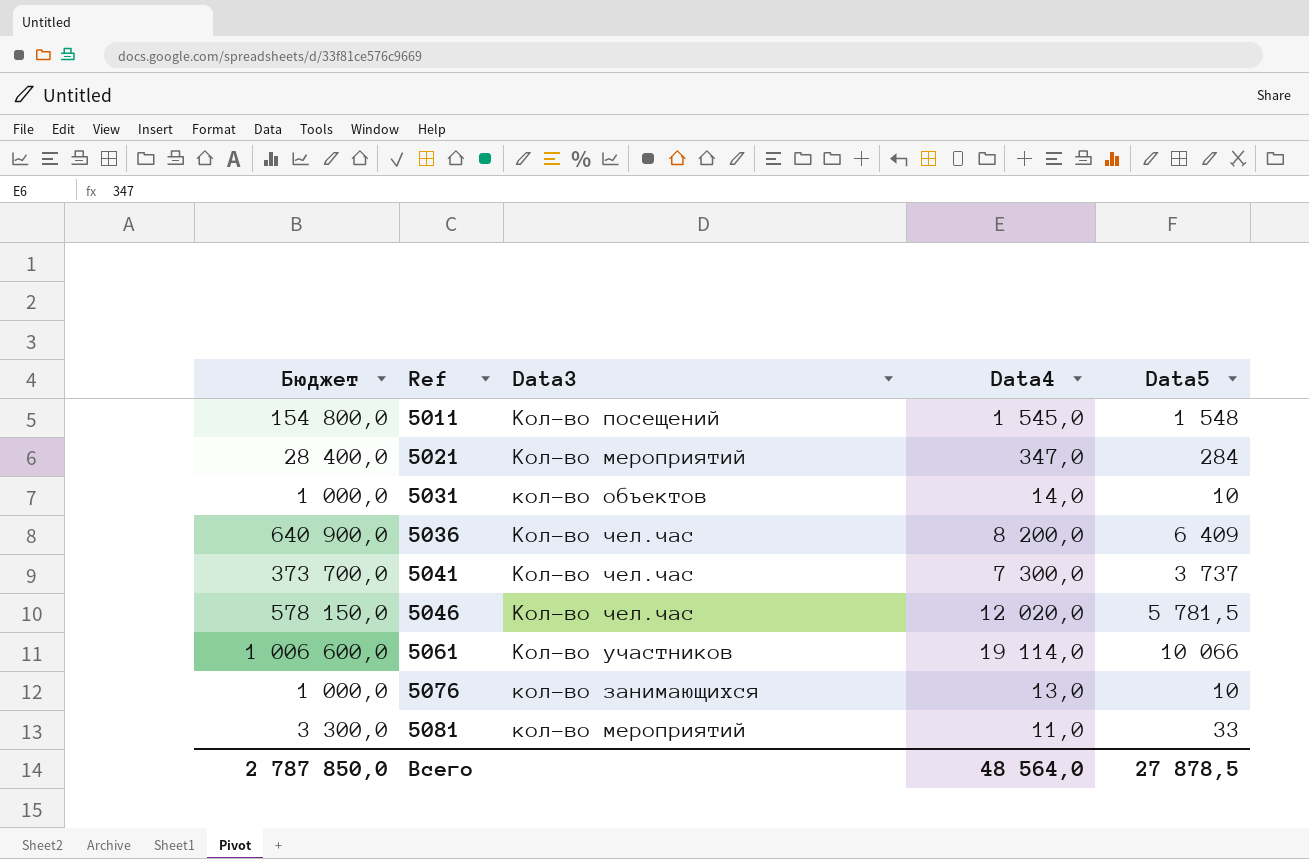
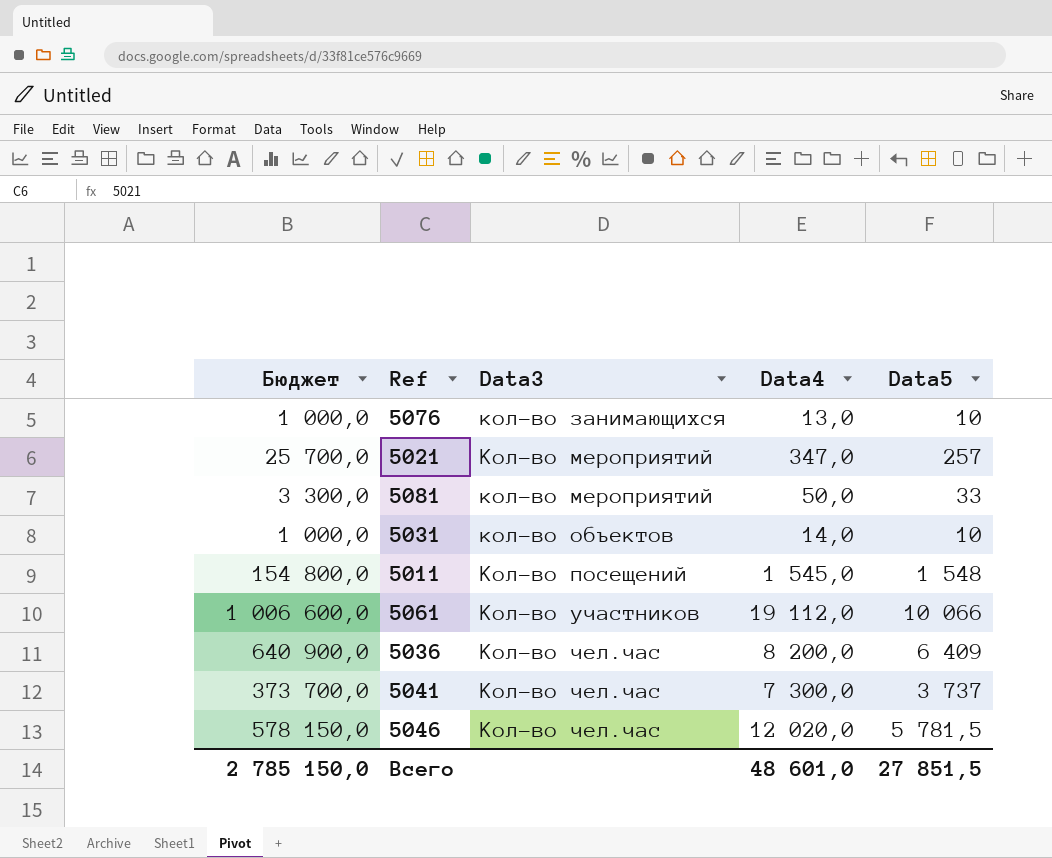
row order: Ref ascending -> Data3 ascending
5021 | Бюджет: 28 400,0 -> 25 700,0
5021 | Data5: 284 -> 257
5081 | Data4: 11,0 -> 50,0
5061 | Data4: 19 114,0 -> 19 112,0
Всего | Бюджет: 2 787 850,0 -> 2 785 150,0
Всего | Data4: 48 564,0 -> 48 601,0
Всего | Data5: 27 878,5 -> 27 851,5

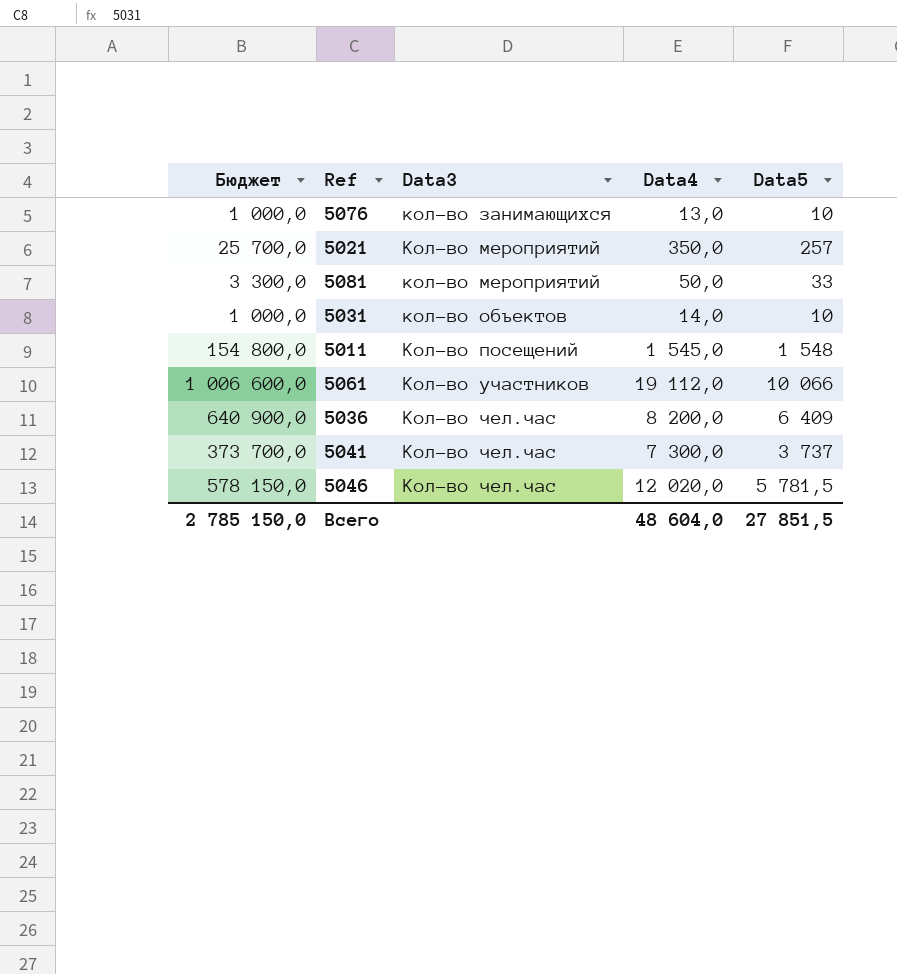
5021 | Data4: 347,0 -> 350,0
Всего | Data4: 48 601,0 -> 48 604,0

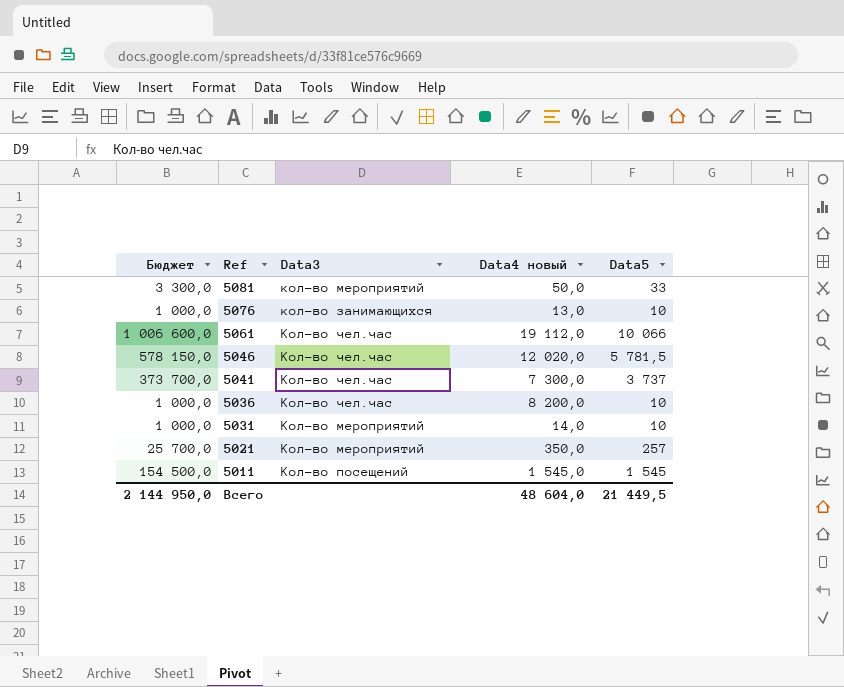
row order: Data3 ascending -> Ref descending
column name: Data4 -> Data4 новый
5061 | Data3: Кол-во участников -> Кол-во чел.час
5036 | Бюджет: 640 900,0 -> 1 000,0
5036 | Data5: 6 409 -> 10
5031 | Data3: кол-во объектов -> Кол-во мероприятий
5011 | Бюджет: 154 800,0 -> 154 500,0
5011 | Data5: 1 548 -> 1 545
Всего | Бюджет: 2 785 150,0 -> 2 144 950,0
Всего | Data5: 27 851,5 -> 21 449,5

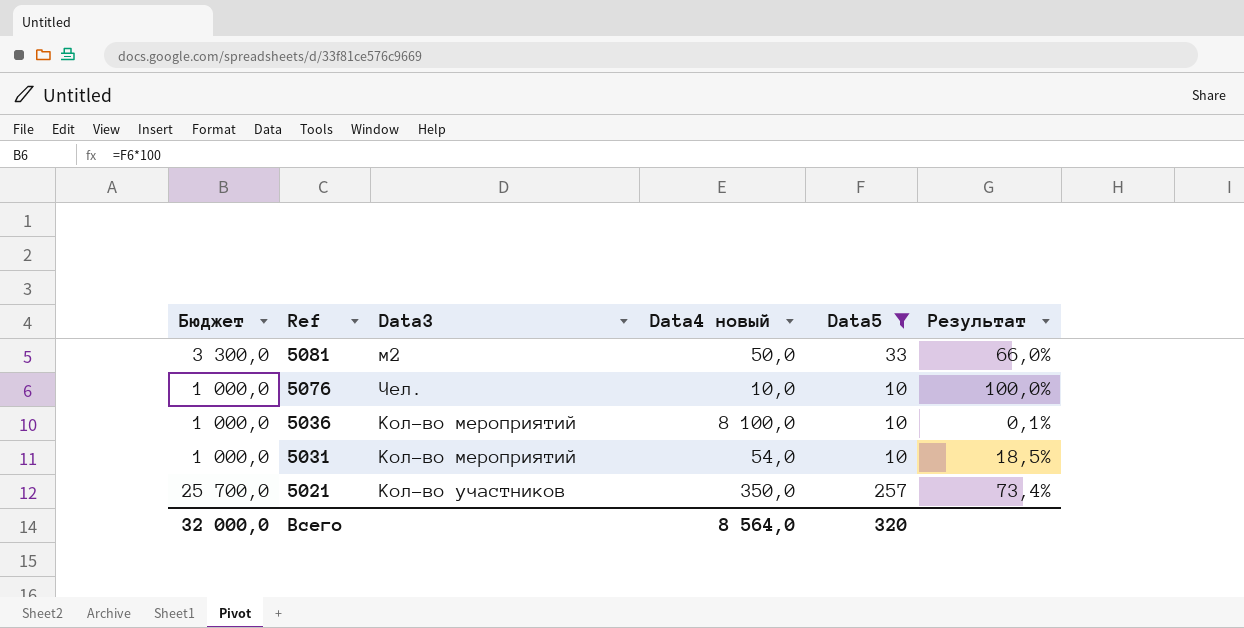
filter: none -> Data5 <= 257
column Результат | formula: none -> [Data5] / [Data4 новый]
5081 | Data3: кол-во мероприятий -> м2
5076 | Data3: кол-во занимающихся -> Чел.
5076 | Data4 новый: 13,0 -> 10,0
5036 | Data3: Кол-во чел.час -> Кол-во мероприятий
5036 | Data4 новый: 8 200,0 -> 8 100,0
5031 | Data4 новый: 14,0 -> 54,0
5021 | Data3: Кол-во мероприятий -> Кол-во участников
Всего | Бюджет: 2 144 950,0 -> 32 000,0
Всего | Data4 новый: 48 604,0 -> 8 564,0
Всего | Data5: 21 449,5 -> 320

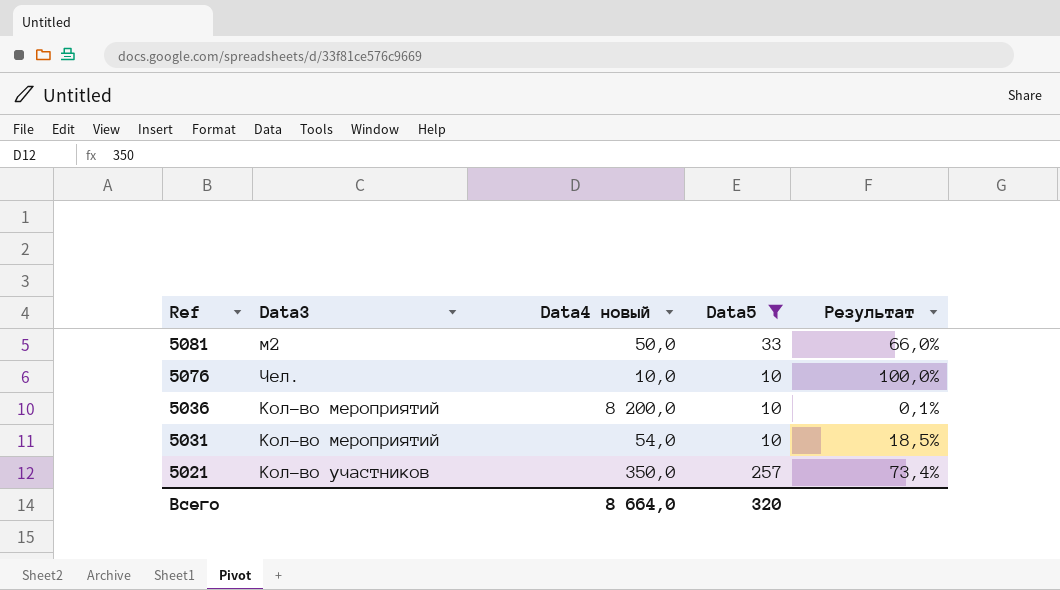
column Бюджет | formula: [Data5] * 100 -> none
5036 | Data4 новый: 8 100,0 -> 8 200,0
Всего | Data4 новый: 8 564,0 -> 8 664,0

